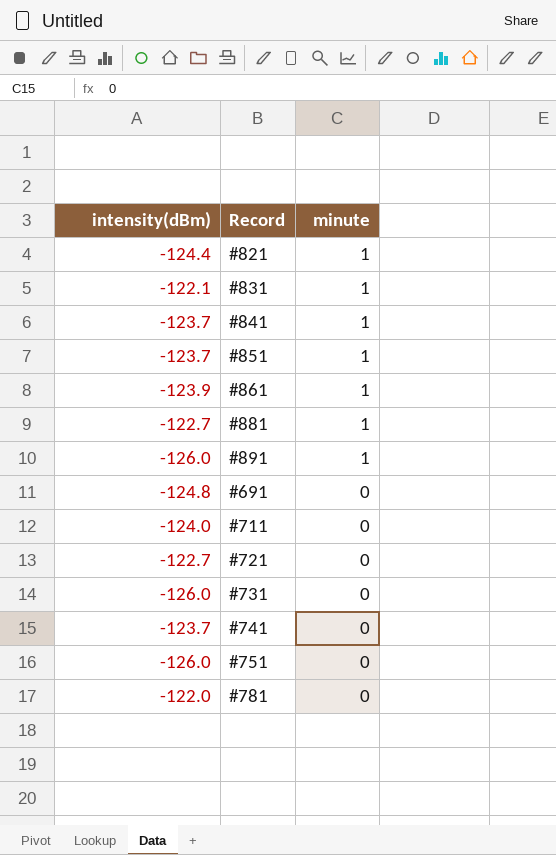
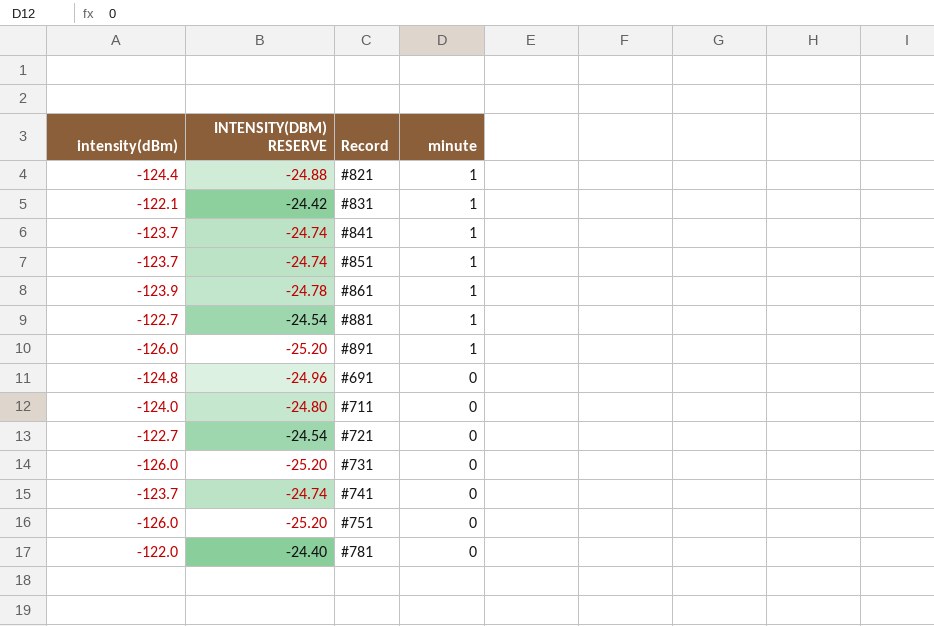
column INTENSITY(DBM) RESERVE | formula: none -> [intensity(dBm)] * 0.2

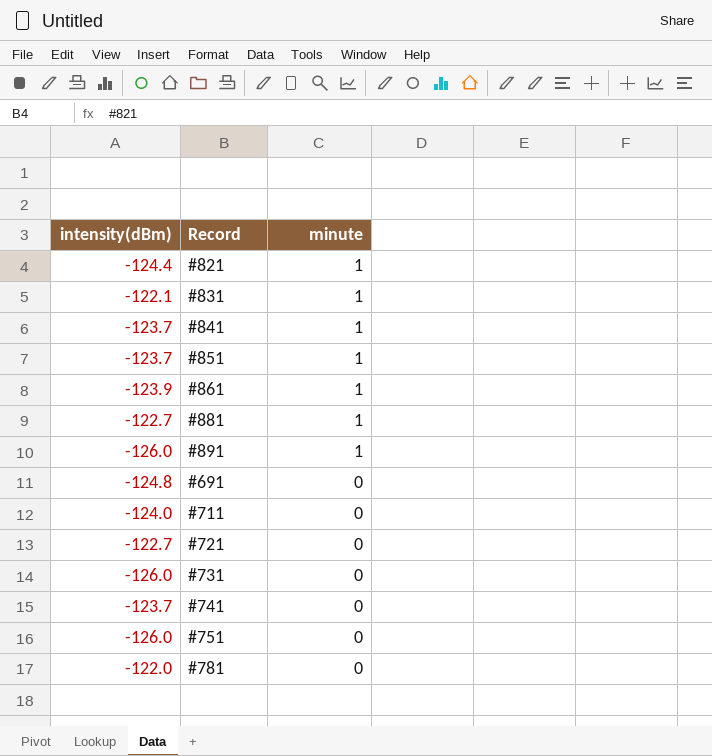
column INTENSITY(DBM) RESERVE | formula: [intensity(dBm)] * 0.2 -> none

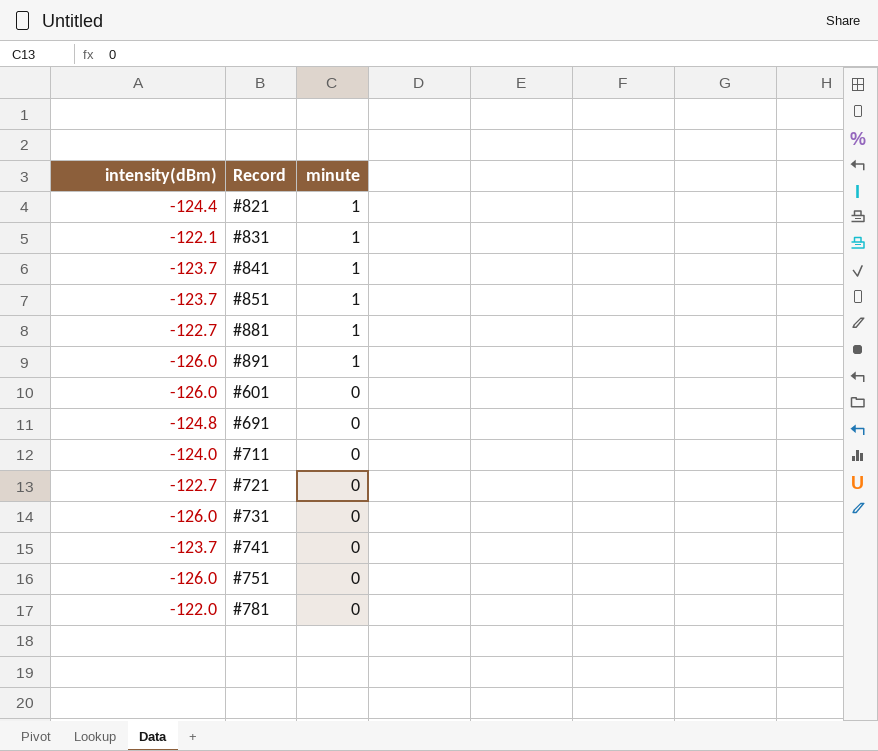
row #861: -123.9 | 1 -> none
row #601: none -> -126.0 | 0

